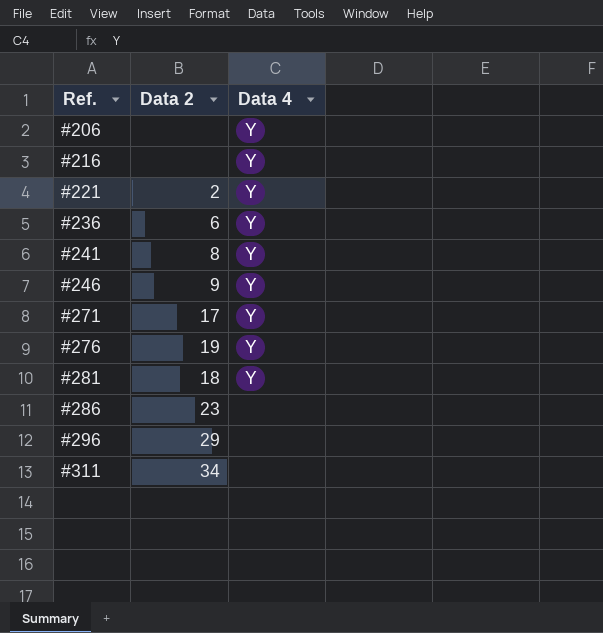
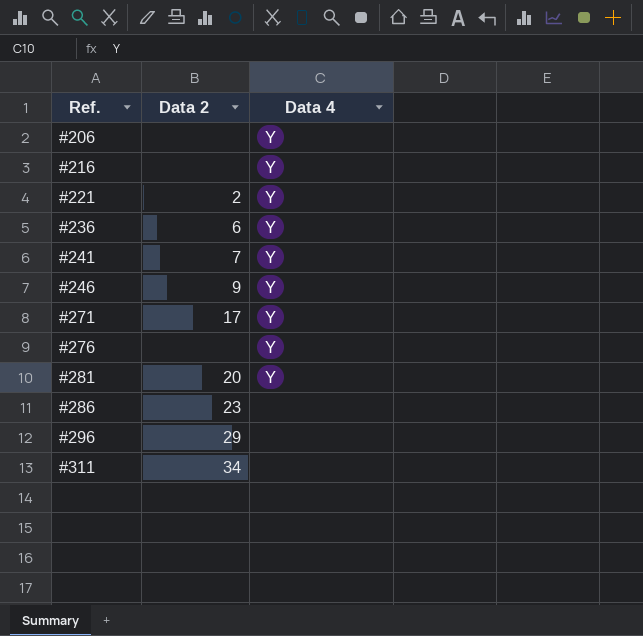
#241 | Data 2: 8 -> 7
#276 | Data 2: 19 -> none
#281 | Data 2: 18 -> 20

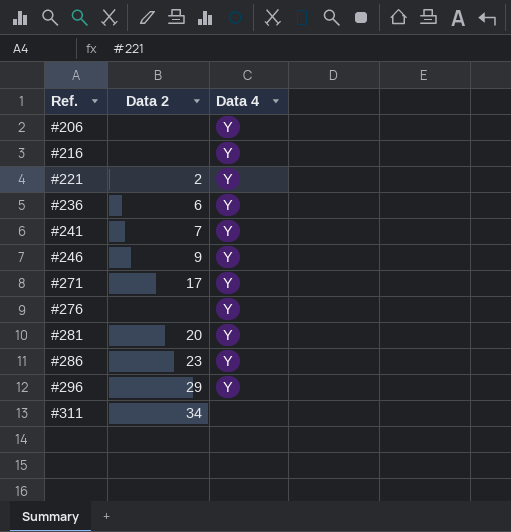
#286 | Data 4: none -> Y
#296 | Data 4: none -> Y

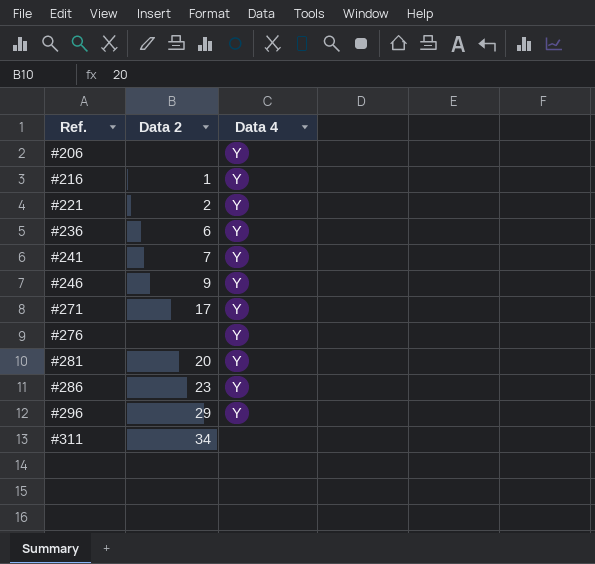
#216 | Data 2: none -> 1

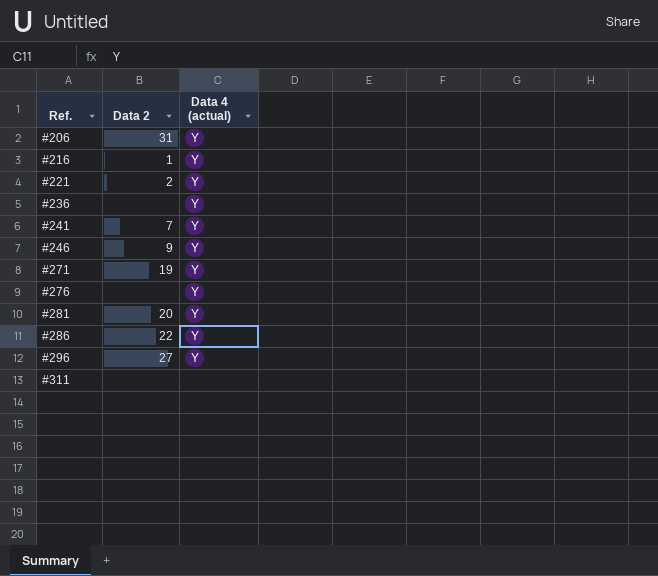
column name: Data 4 -> Data 4 (actual)
#206 | Data 2: none -> 31
#236 | Data 2: 6 -> none
#271 | Data 2: 17 -> 19
#286 | Data 2: 23 -> 22
#296 | Data 2: 29 -> 27
#311 | Data 2: 34 -> none

